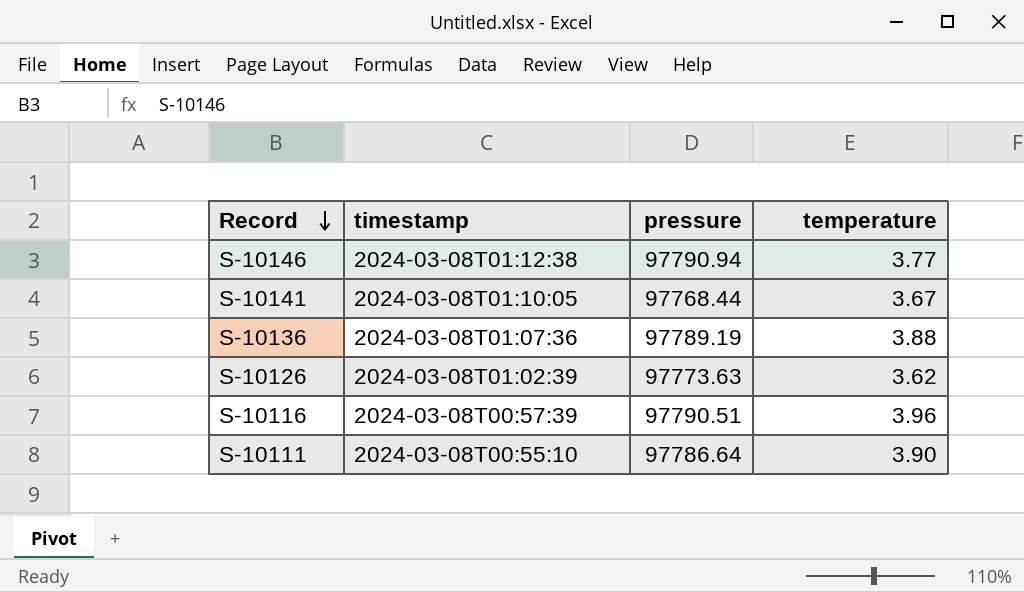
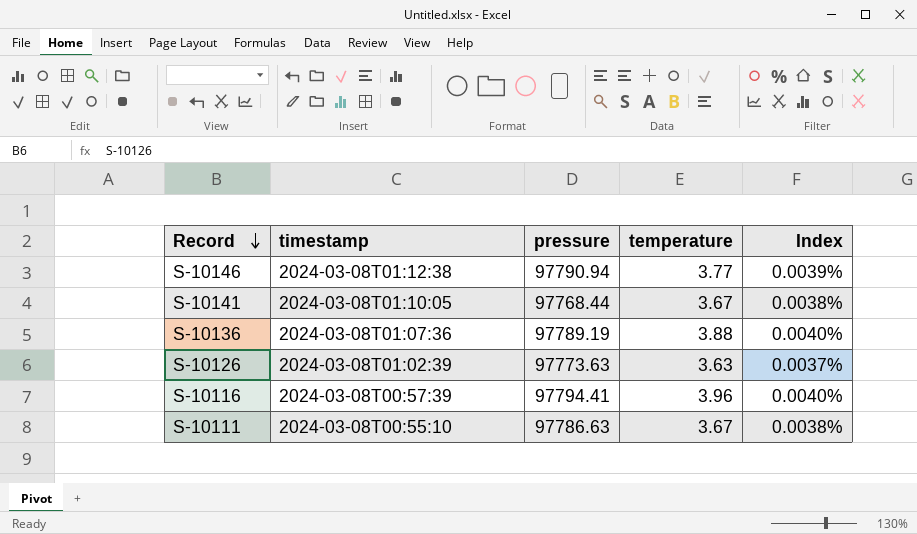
column Index | formula: none -> [temperature] / [pressure]
S-10126 | temperature: 3.62 -> 3.63
S-10116 | pressure: 97790.51 -> 97794.41
S-10111 | pressure: 97786.64 -> 97786.63
S-10111 | temperature: 3.90 -> 3.67

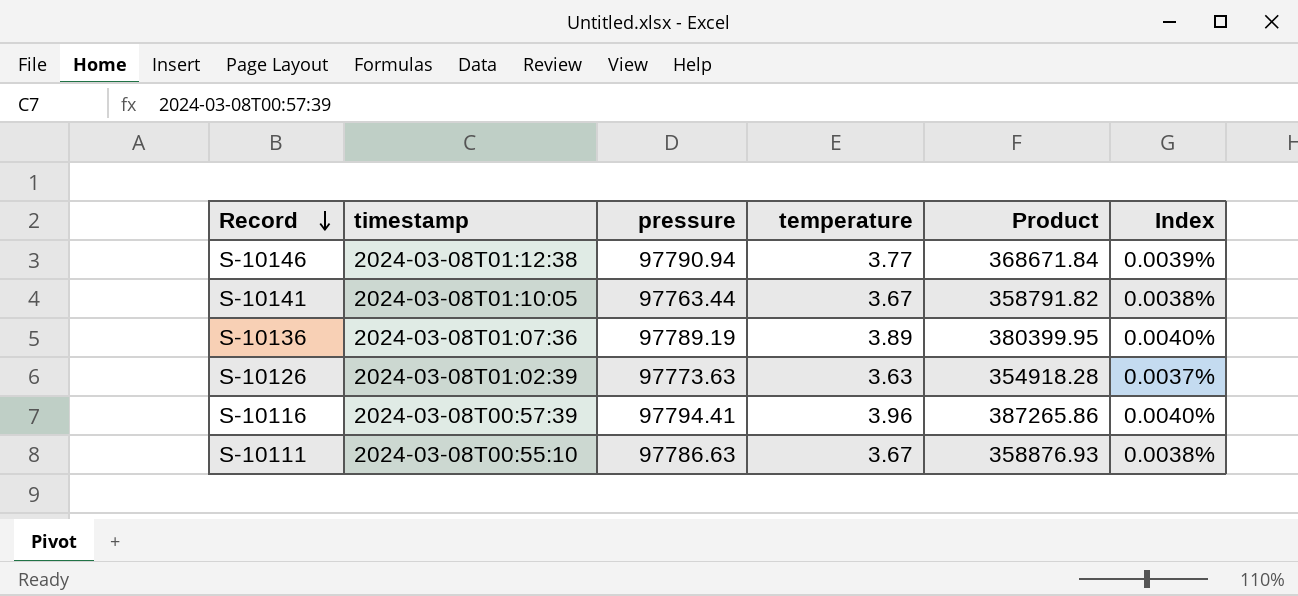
column Product | formula: none -> [pressure] * [temperature]
S-10141 | pressure: 97768.44 -> 97763.44
S-10136 | temperature: 3.88 -> 3.89

